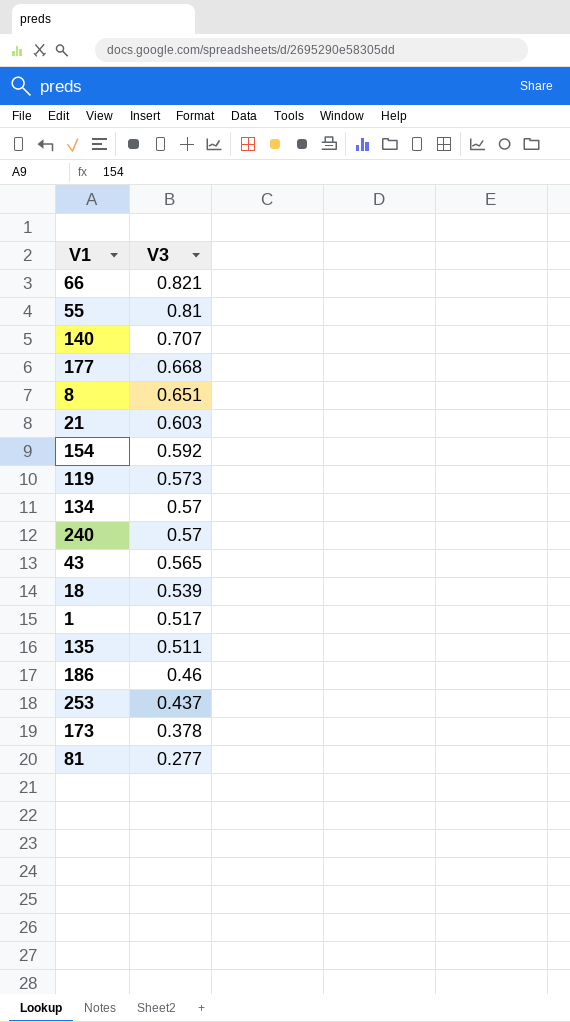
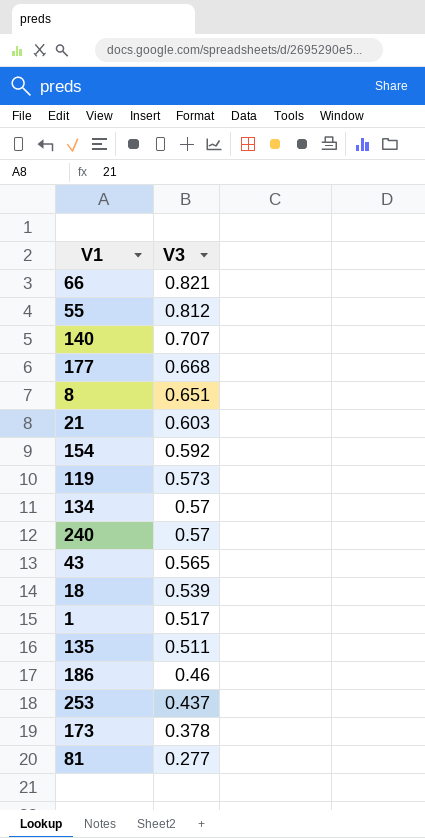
55 | V3: 0.81 -> 0.812

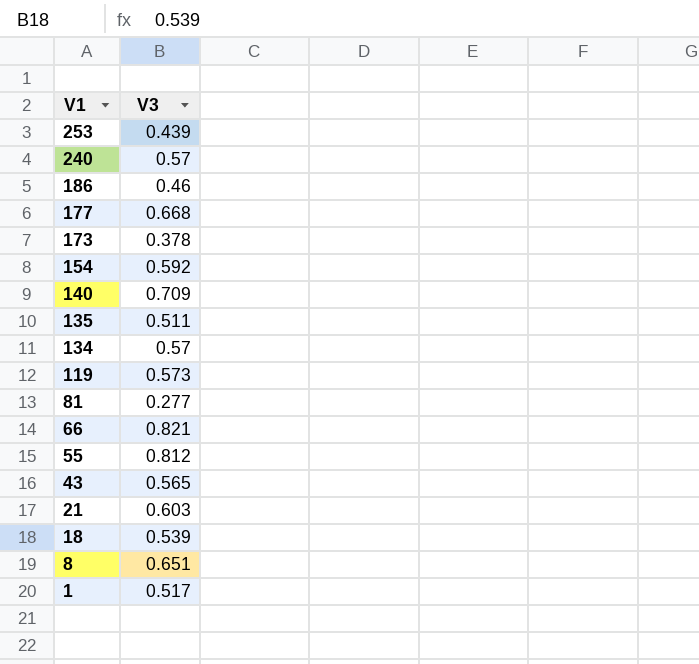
row order: V3 descending -> V1 descending
253 | V3: 0.437 -> 0.439
140 | V3: 0.707 -> 0.709

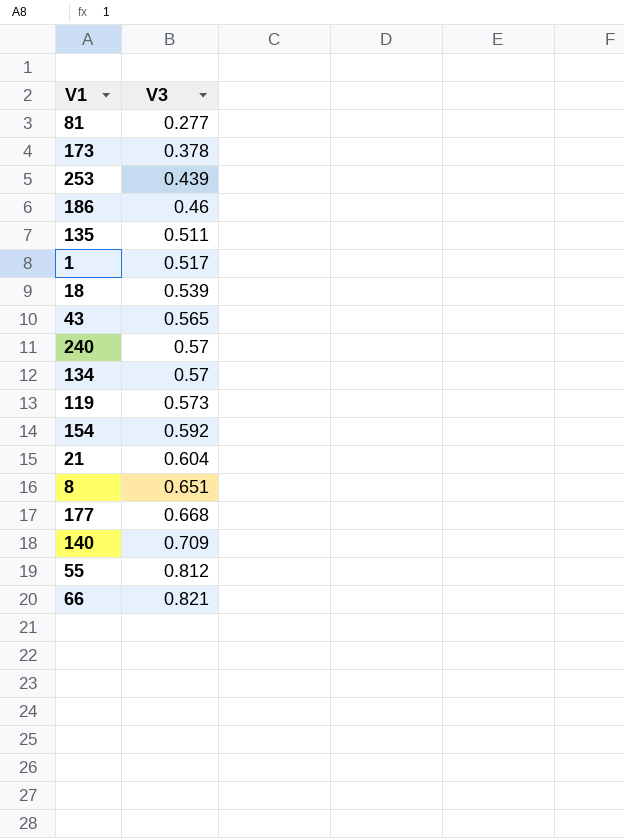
row order: V1 descending -> V3 ascending
21 | V3: 0.603 -> 0.604

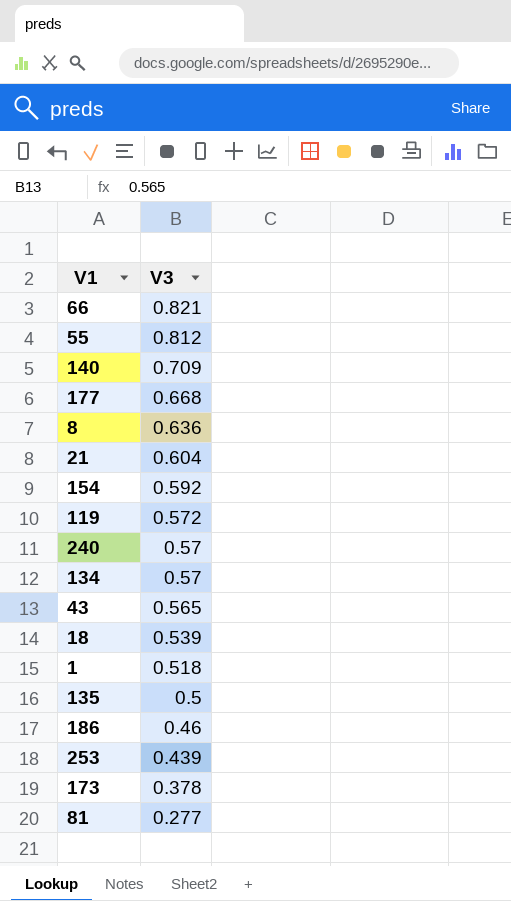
row order: V3 ascending -> V3 descending
8 | V3: 0.651 -> 0.636
119 | V3: 0.573 -> 0.572
1 | V3: 0.517 -> 0.518
135 | V3: 0.511 -> 0.5

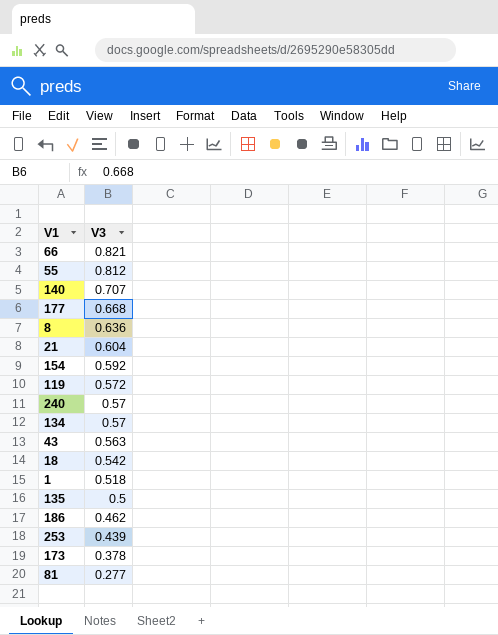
140 | V3: 0.709 -> 0.707
43 | V3: 0.565 -> 0.563
18 | V3: 0.539 -> 0.542
186 | V3: 0.46 -> 0.462

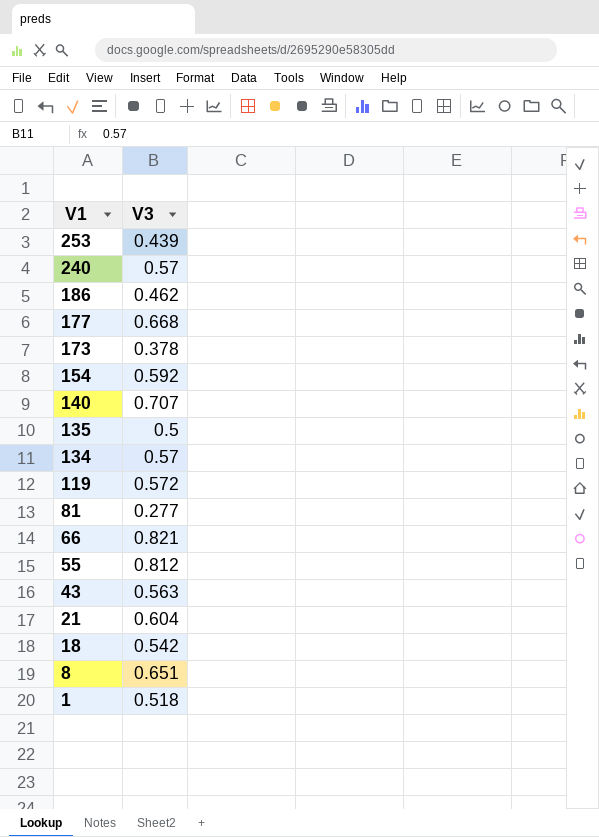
row order: V3 descending -> V1 descending
8 | V3: 0.636 -> 0.651

